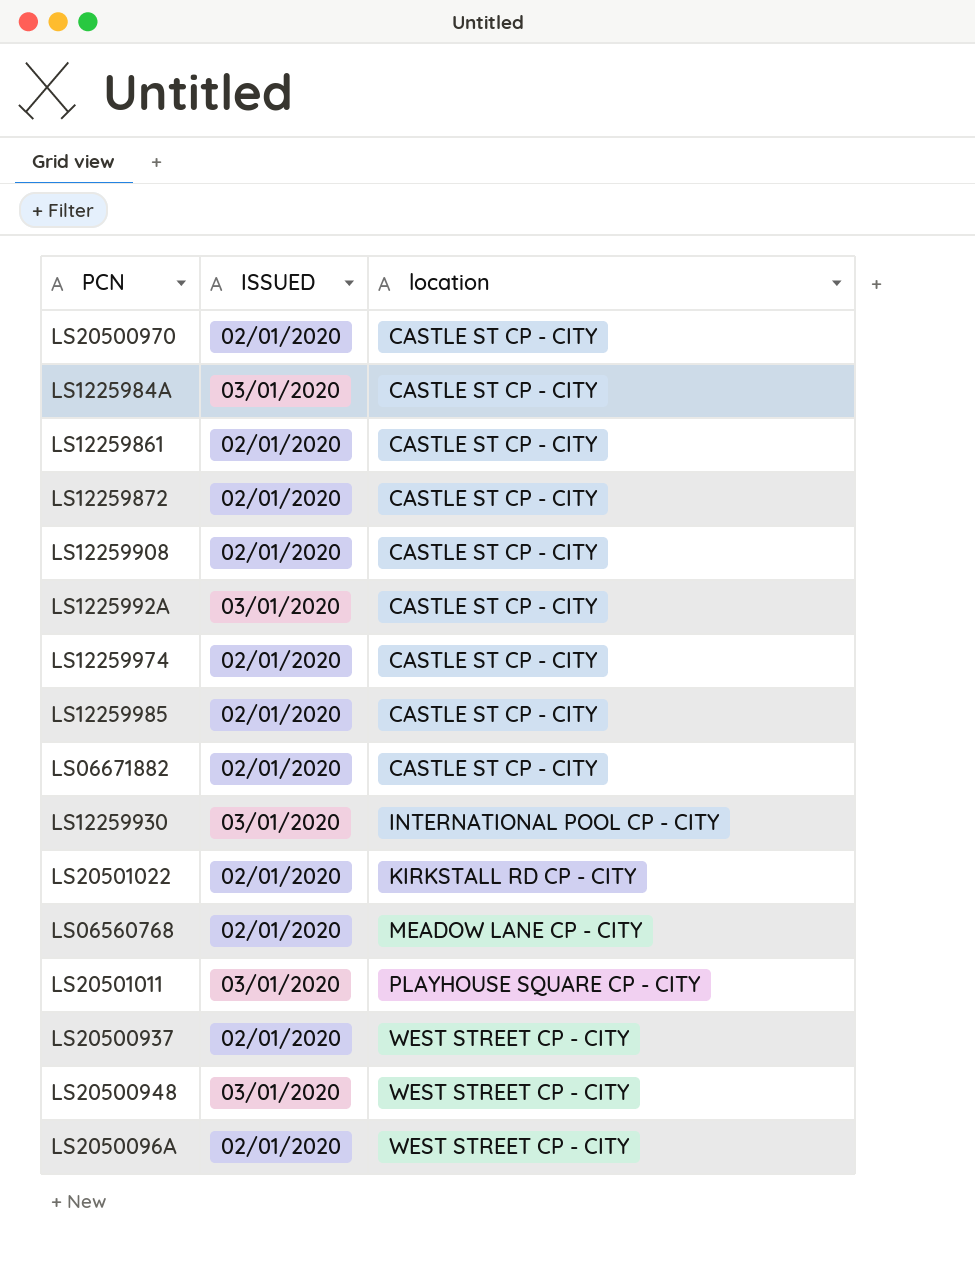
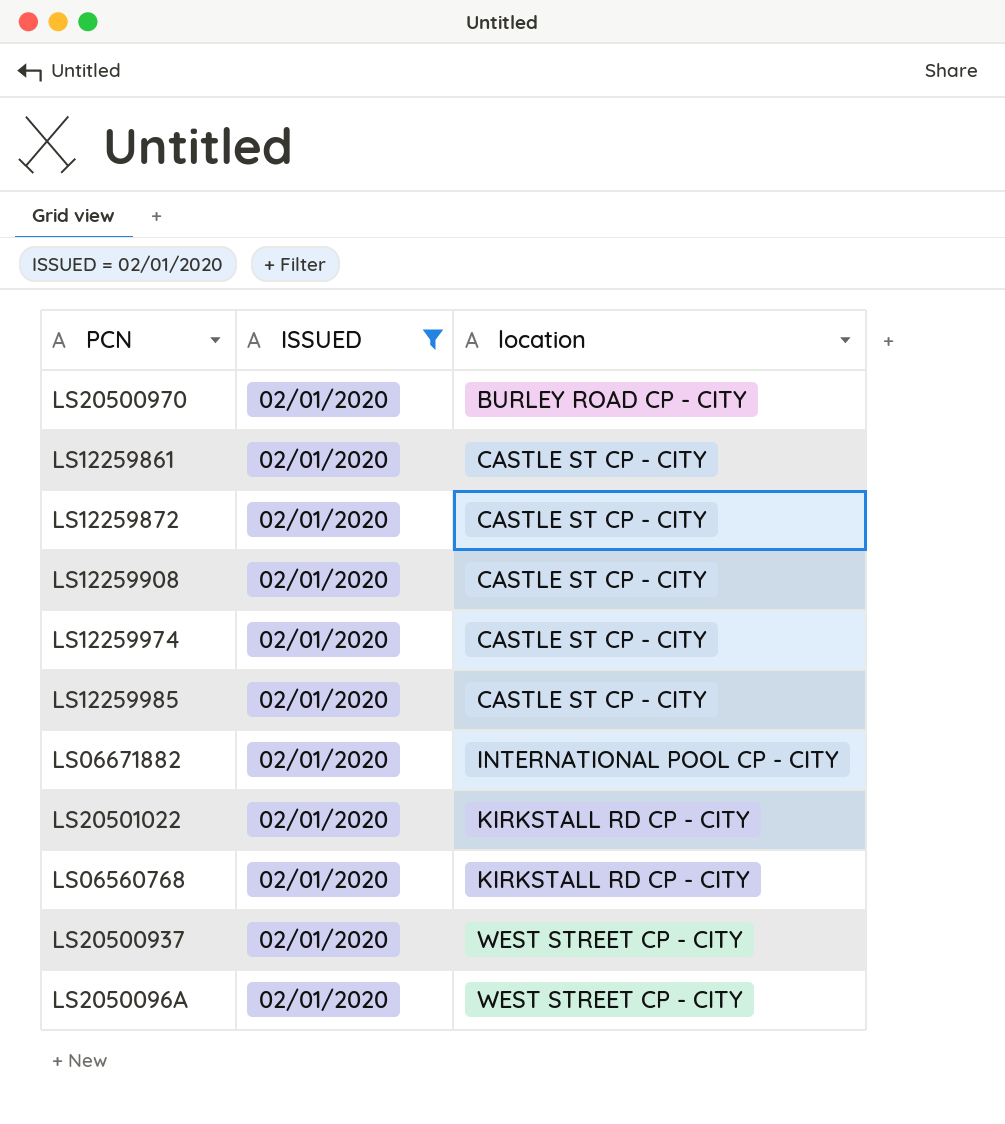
filter: none -> ISSUED = 02/01/2020
LS20500970 | location: CASTLE ST CP - CITY -> BURLEY ROAD CP - CITY
LS06671882 | location: CASTLE ST CP - CITY -> INTERNATIONAL POOL CP - CITY
LS06560768 | location: MEADOW LANE CP - CITY -> KIRKSTALL RD CP - CITY

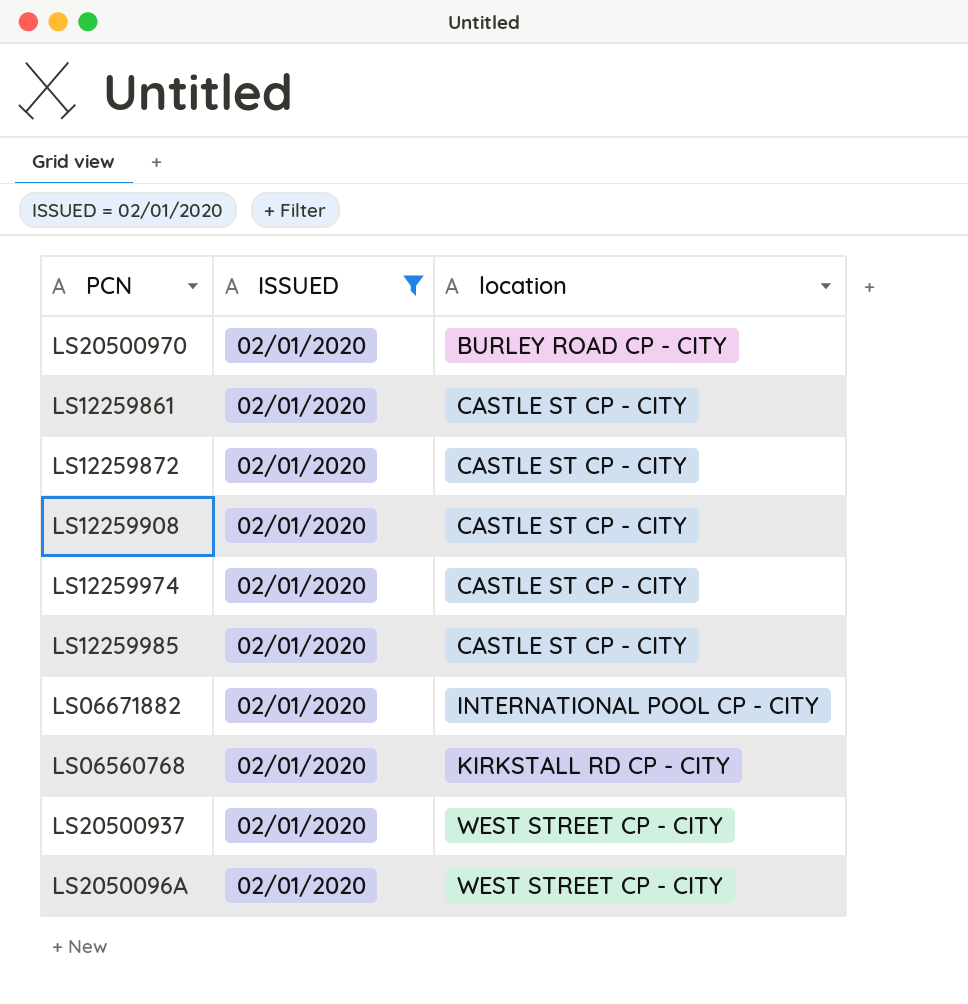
row LS20501022: 02/01/2020 | KIRKSTALL RD CP - CITY -> none

